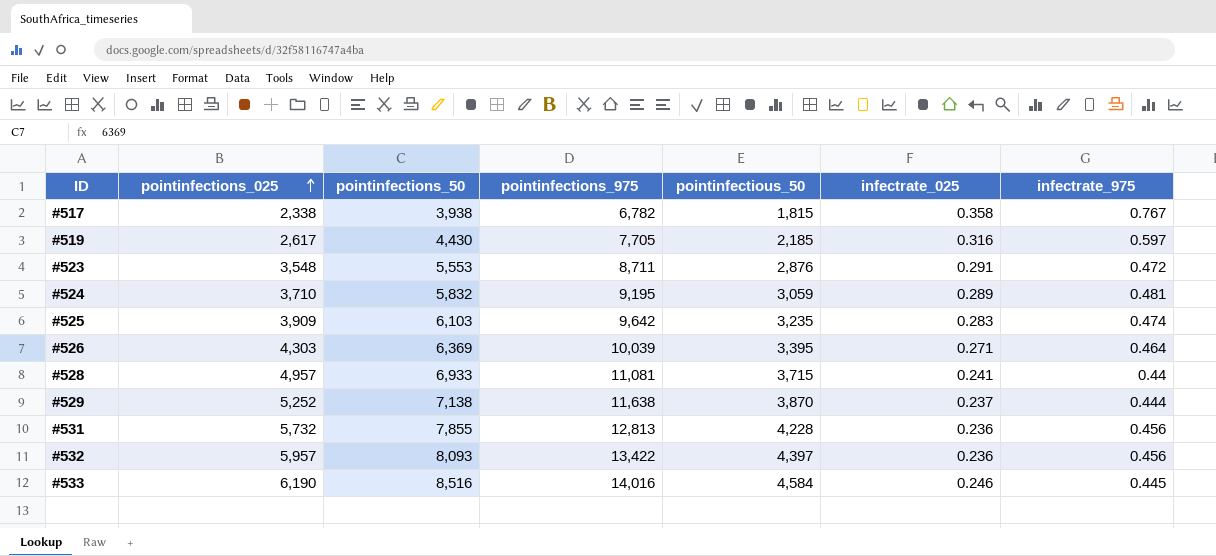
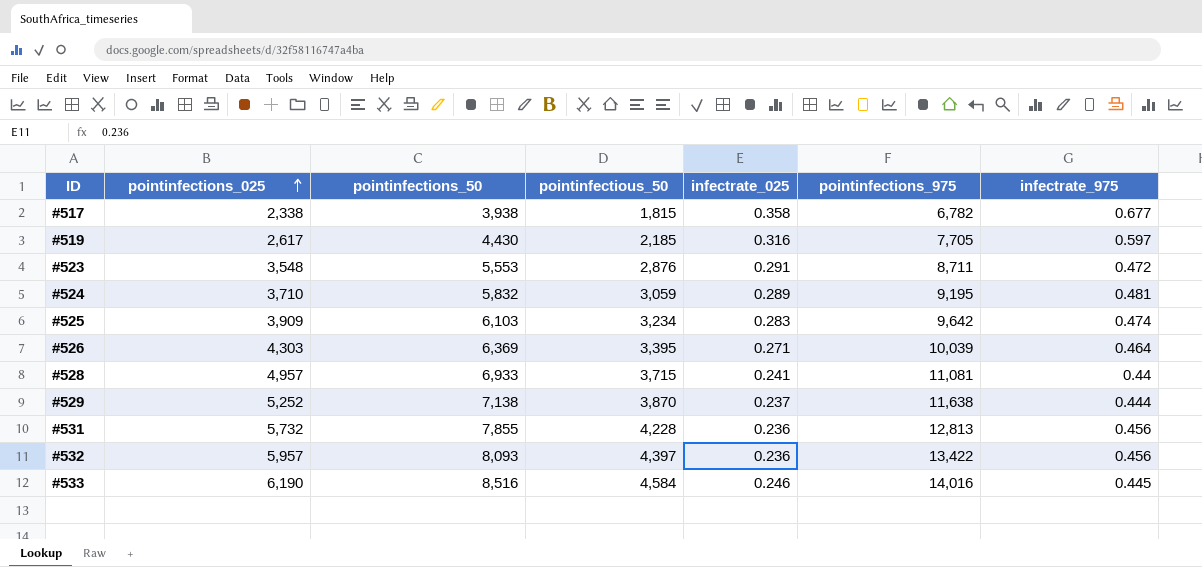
column pointinfections_975 | position: 4 -> 6
#517 | infectrate_975: 0.767 -> 0.677
#525 | pointinfectious_50: 3,235 -> 3,234

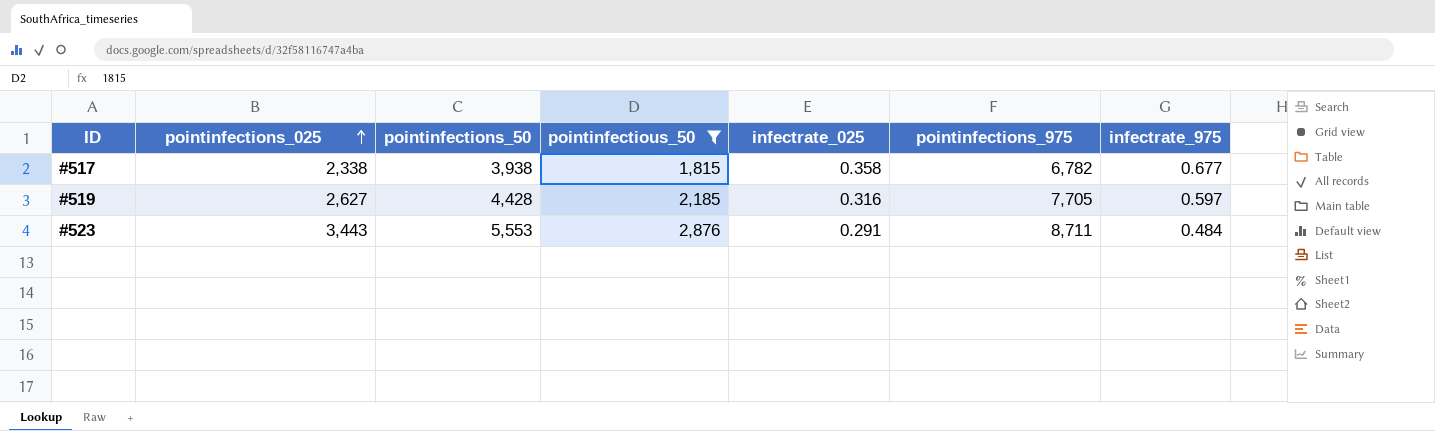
filter: none -> pointinfectious_50 <= 2,876
#519 | pointinfections_025: 2,617 -> 2,627
#519 | pointinfections_50: 4,430 -> 4,428
#523 | pointinfections_025: 3,548 -> 3,443
#523 | infectrate_975: 0.472 -> 0.484

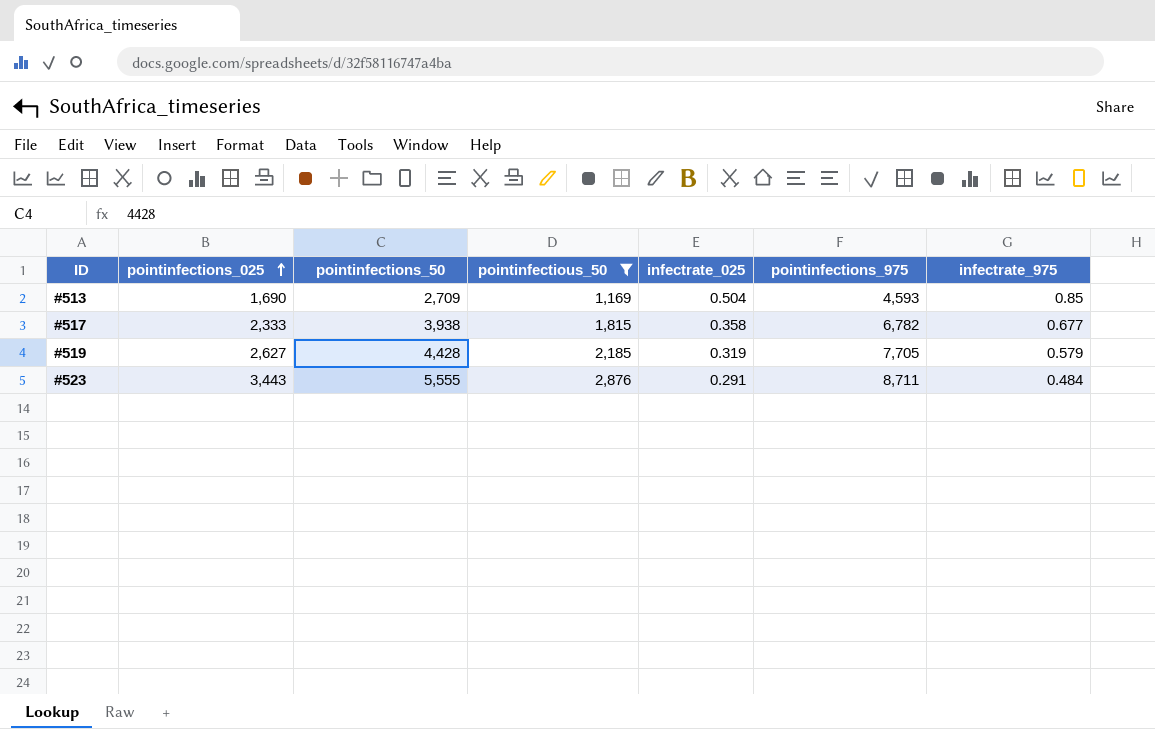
row #513: none -> 1,690 | 2,709 | 1,169 | 0.504 | 4,593 | 0.85
#517 | pointinfections_025: 2,338 -> 2,333
#519 | infectrate_025: 0.316 -> 0.319
#519 | infectrate_975: 0.597 -> 0.579
#523 | pointinfections_50: 5,553 -> 5,555

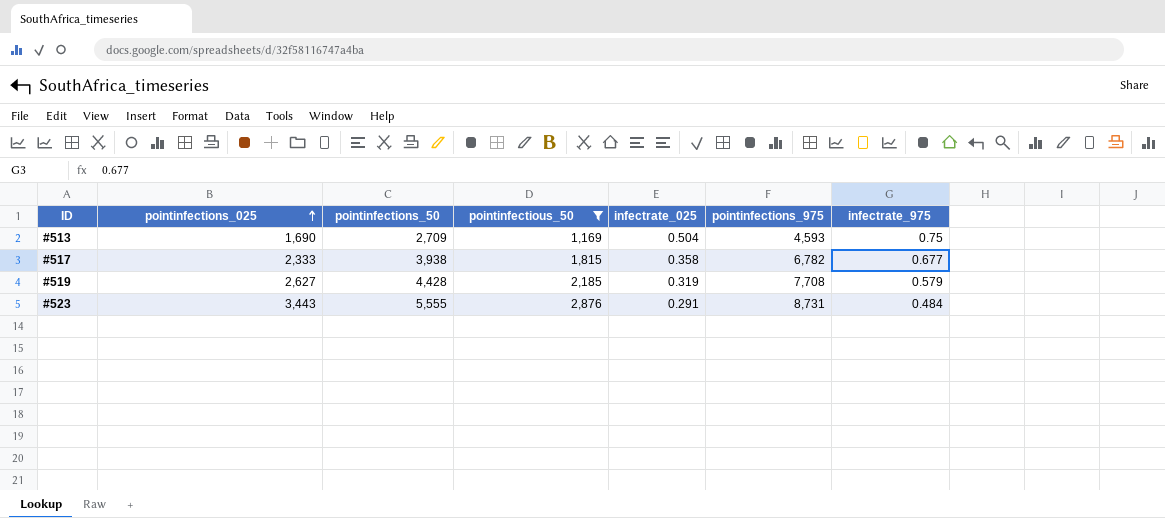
#513 | infectrate_975: 0.85 -> 0.75
#519 | pointinfections_975: 7,705 -> 7,708
#523 | pointinfections_975: 8,711 -> 8,731

